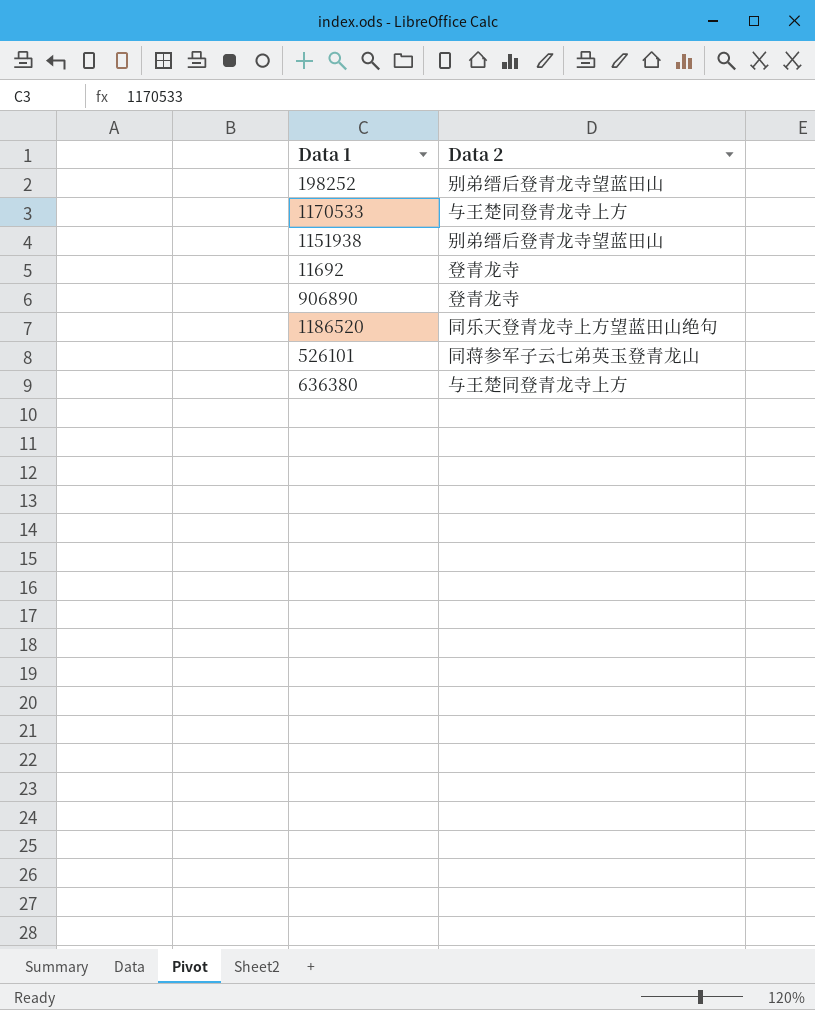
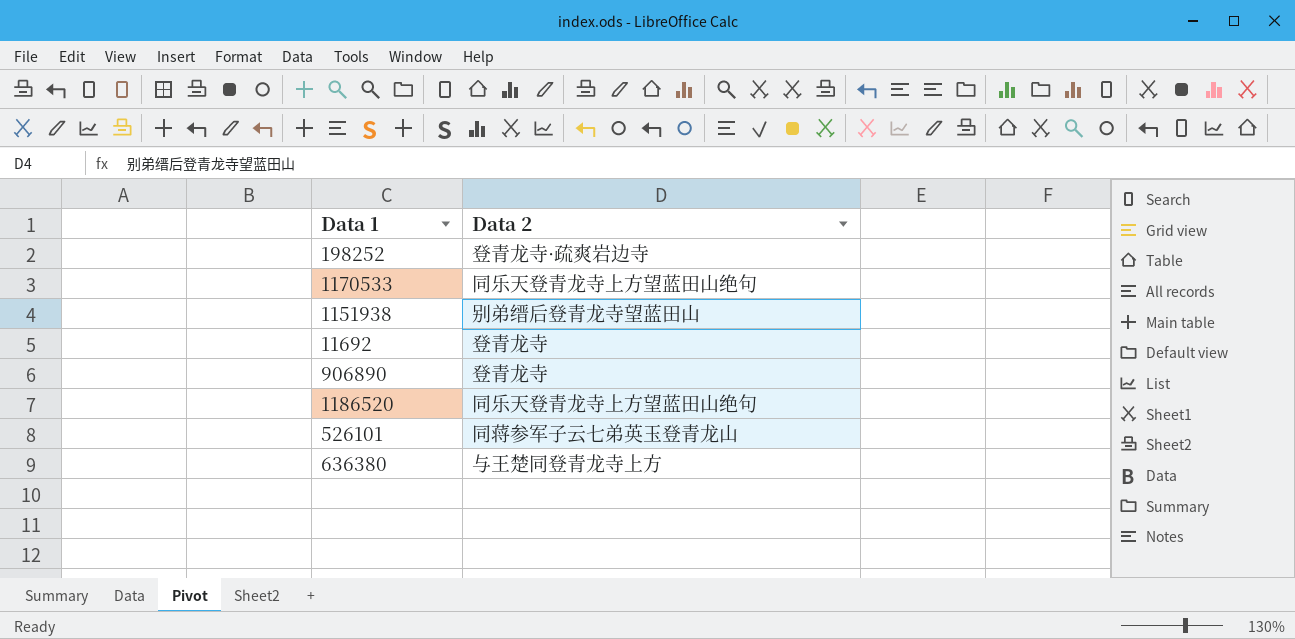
198252 | Data 2: 别弟缙后登青龙寺望蓝田山 -> 登青龙寺·疏爽岩边寺
1170533 | Data 2: 与王楚同登青龙寺上方 -> 同乐天登青龙寺上方望蓝田山绝句

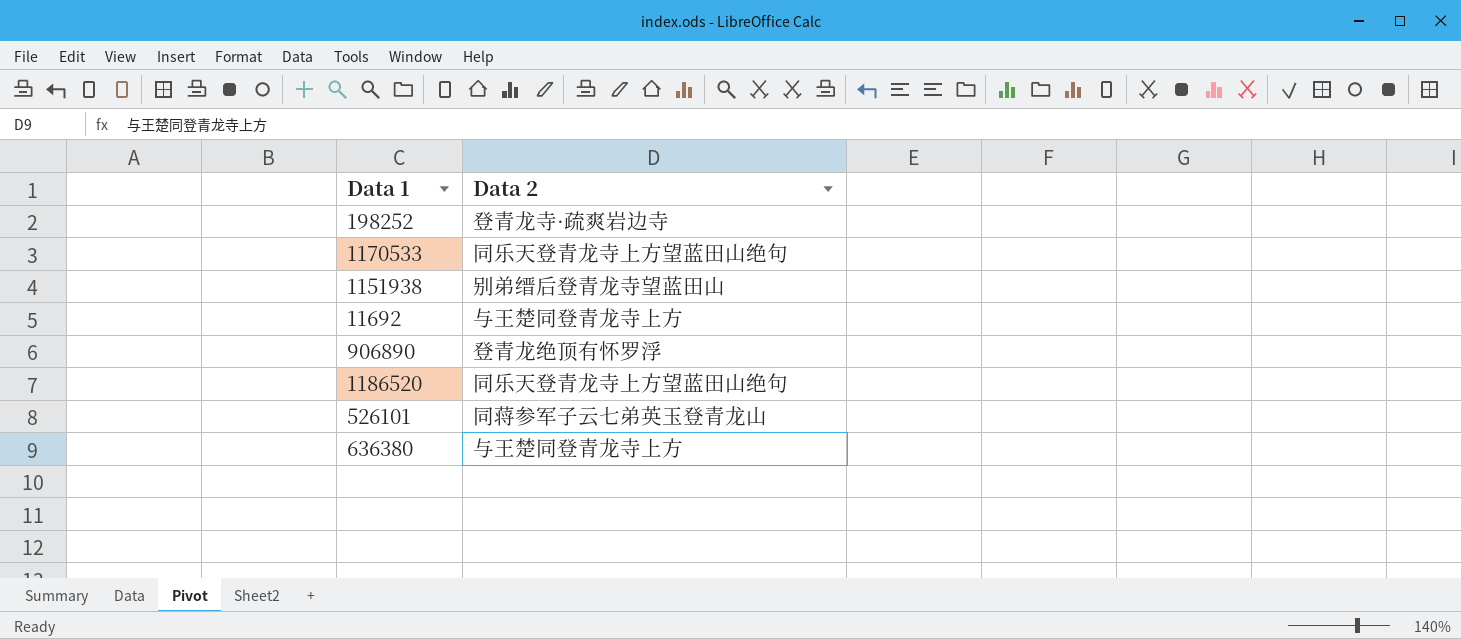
11692 | Data 2: 登青龙寺 -> 与王楚同登青龙寺上方
906890 | Data 2: 登青龙寺 -> 登青龙绝顶有怀罗浮

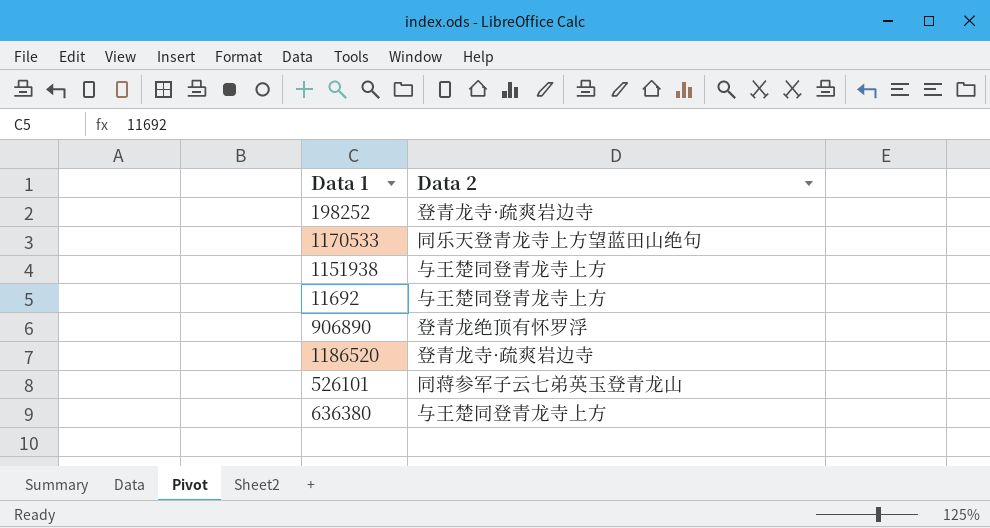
1151938 | Data 2: 别弟缙后登青龙寺望蓝田山 -> 与王楚同登青龙寺上方
1186520 | Data 2: 同乐天登青龙寺上方望蓝田山绝句 -> 登青龙寺·疏爽岩边寺

